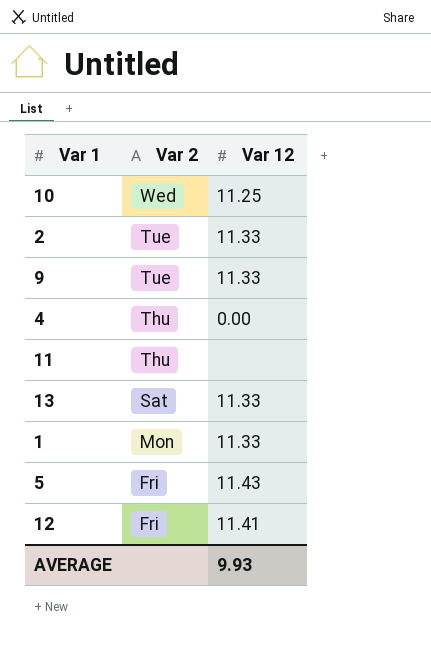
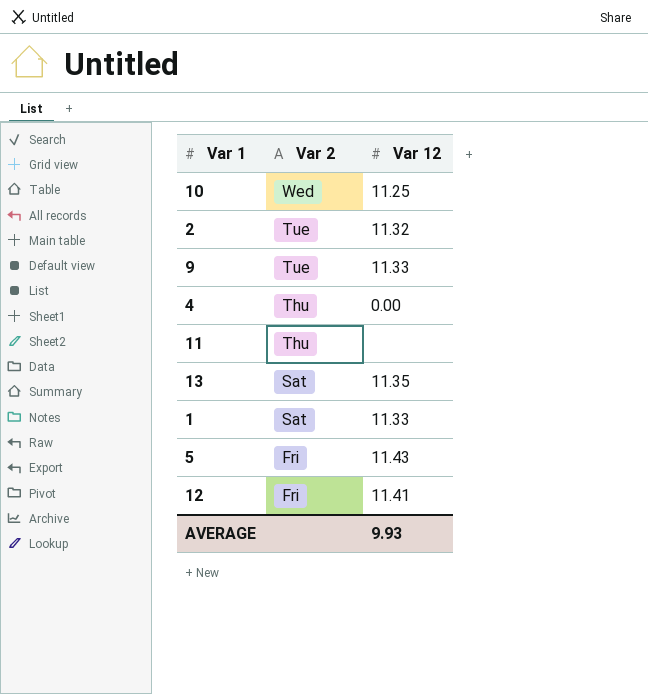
2 | Var 12: 11.33 -> 11.32
13 | Var 12: 11.33 -> 11.35
1 | Var 2: Mon -> Sat

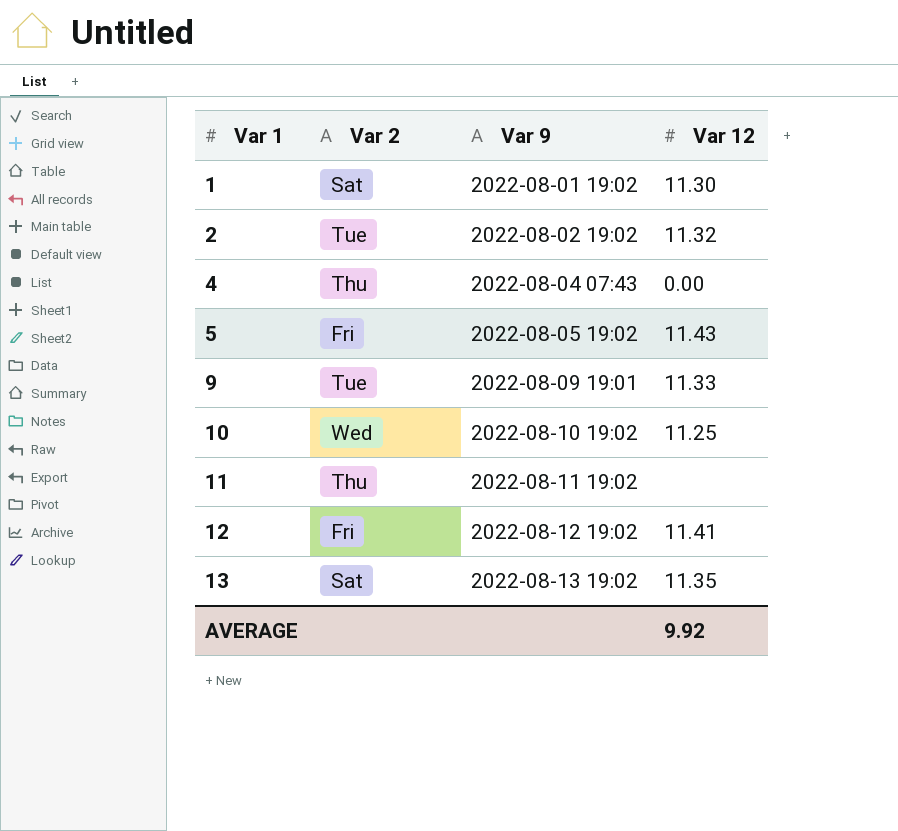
row order: Var 2 descending -> Var 1 ascending
column Var 9 | position: none -> 3
1 | Var 12: 11.33 -> 11.30
AVERAGE | Var 12: 9.93 -> 9.92

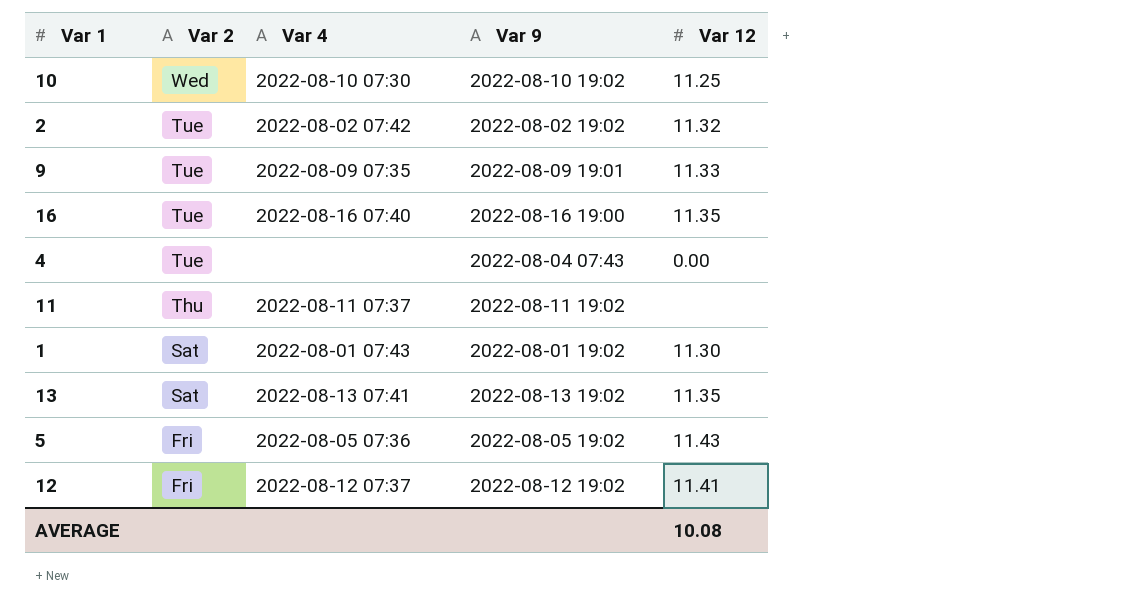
row order: Var 1 ascending -> Var 2 descending
column Var 4 | position: none -> 3
row 16: none -> Tue | 2022-08-16 07:40 | 2022-08-16 19:00 | 11.35
4 | Var 2: Thu -> Tue
AVERAGE | Var 12: 9.92 -> 10.08

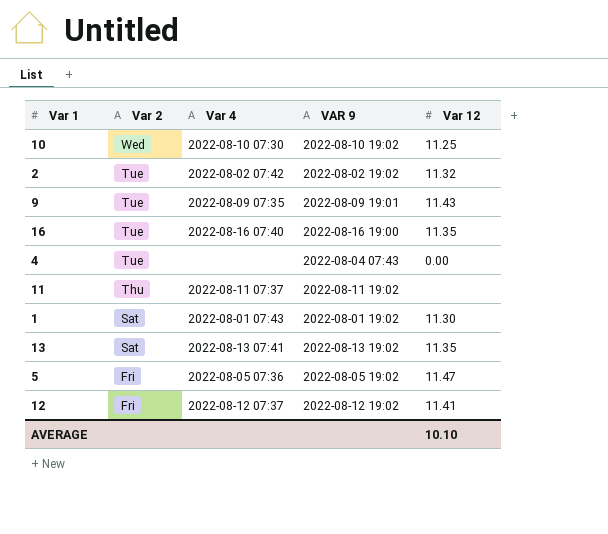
column name: Var 9 -> VAR 9
9 | Var 12: 11.33 -> 11.43
5 | Var 12: 11.43 -> 11.47
AVERAGE | Var 12: 10.08 -> 10.10

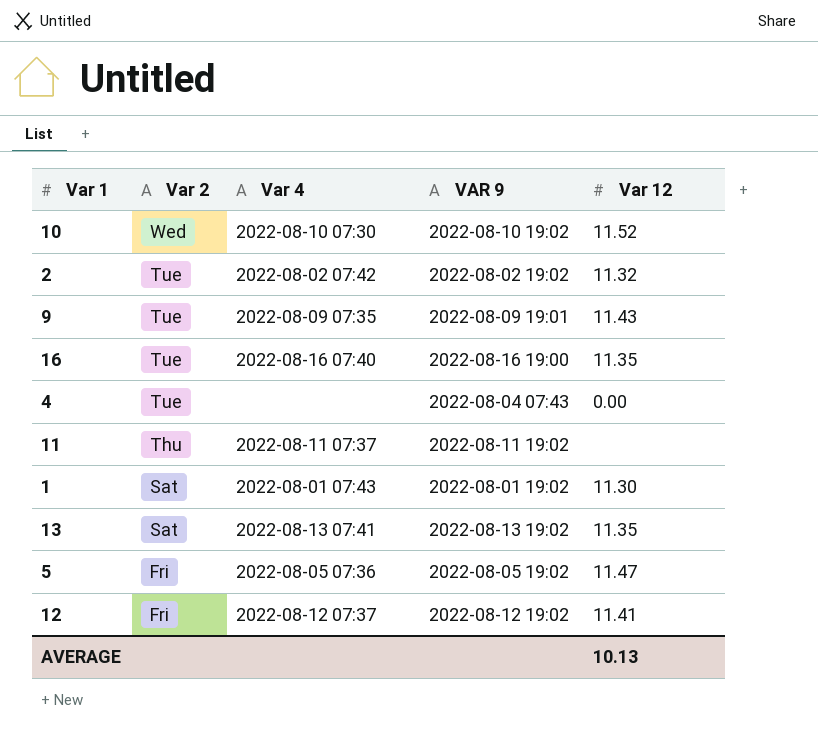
10 | Var 12: 11.25 -> 11.52
AVERAGE | Var 12: 10.10 -> 10.13

